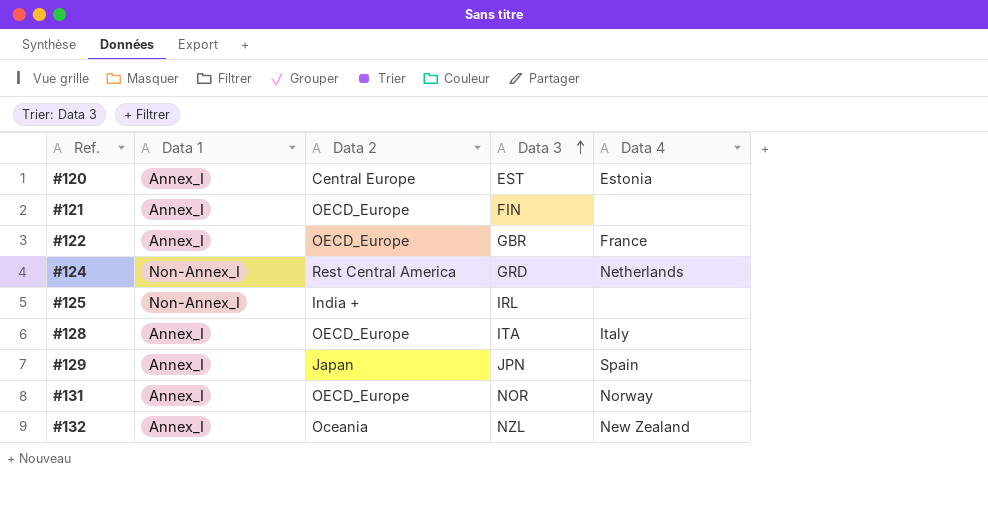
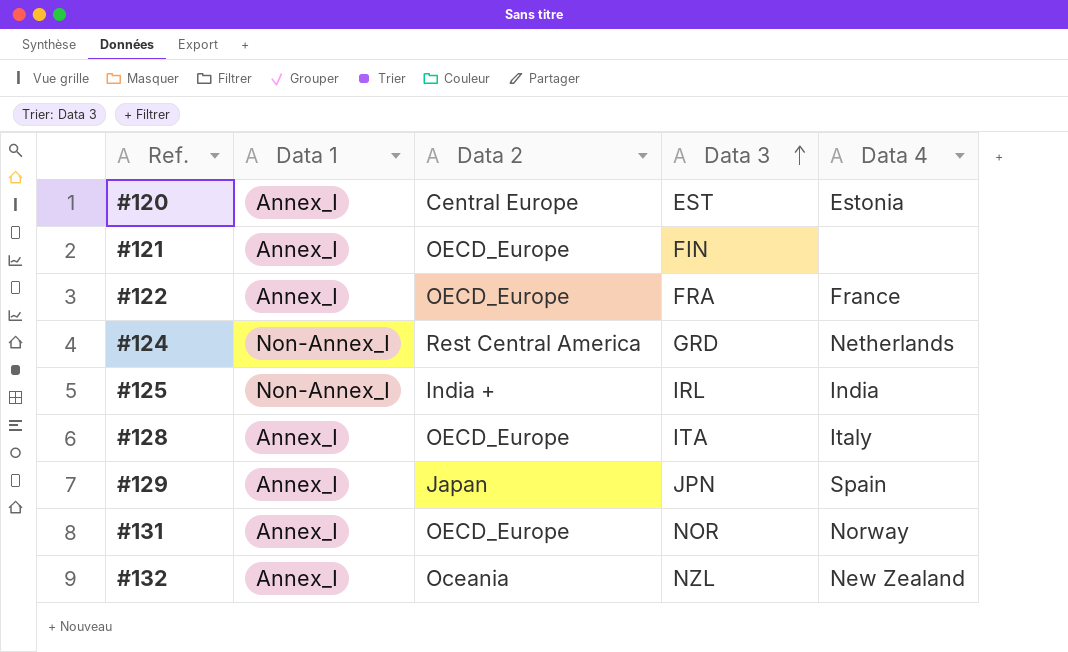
#122 | Data 3: GBR -> FRA
#125 | Data 4: none -> India

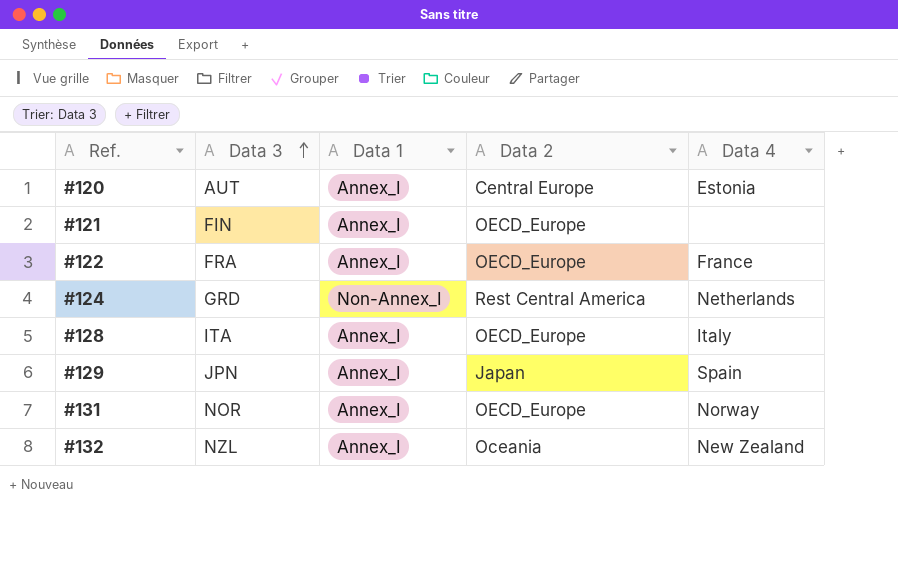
column Data 3 | position: 4 -> 2
row #125: Non-Annex_I | India + | IRL | India -> none
#120 | Data 3: EST -> AUT

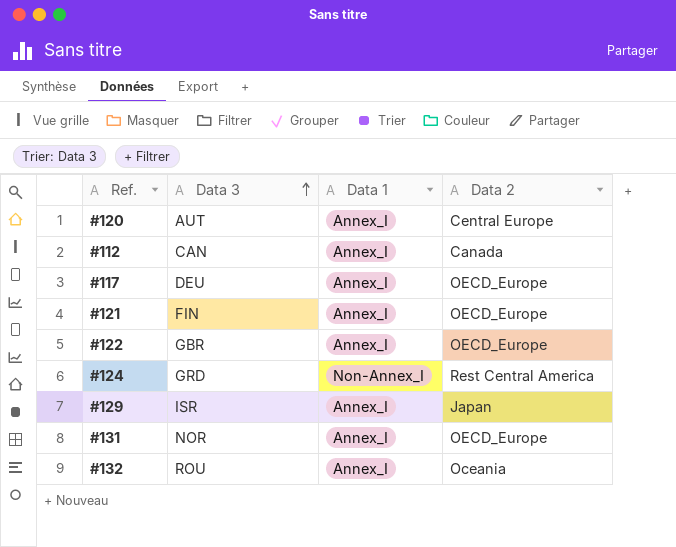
column Data 4 | position: 5 -> none
row #128: ITA | Annex_I | OECD_Europe | Italy -> none
row #112: none -> CAN | Annex_I | Canada
row #117: none -> DEU | Annex_I | OECD_Europe
#122 | Data 3: FRA -> GBR
#129 | Data 3: JPN -> ISR
#132 | Data 3: NZL -> ROU

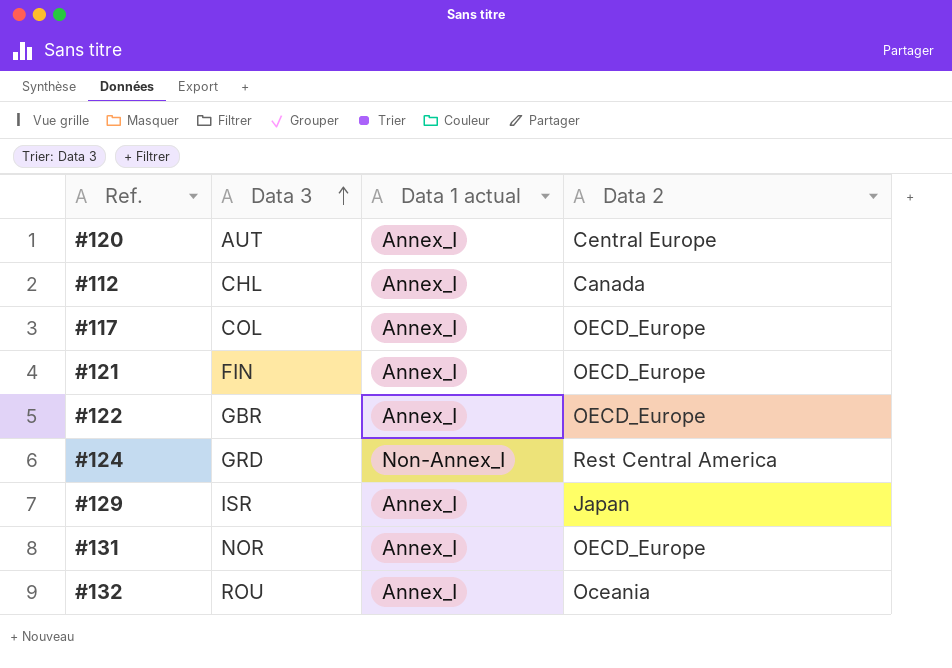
column name: Data 1 -> Data 1 actual
#112 | Data 3: CAN -> CHL
#117 | Data 3: DEU -> COL

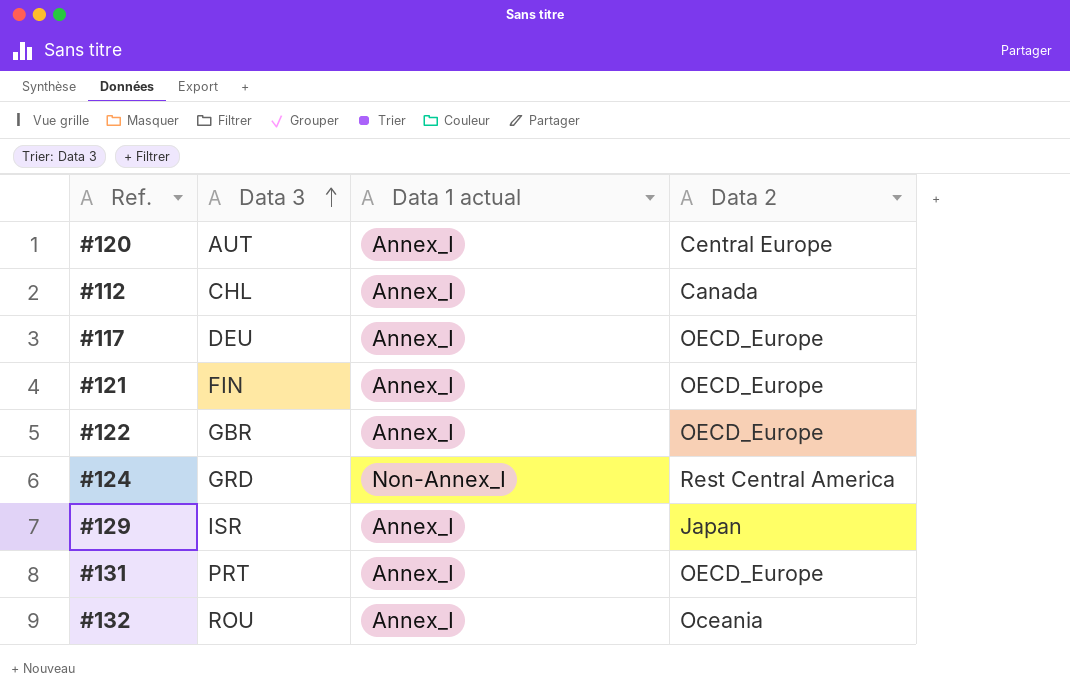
#117 | Data 3: COL -> DEU
#131 | Data 3: NOR -> PRT

